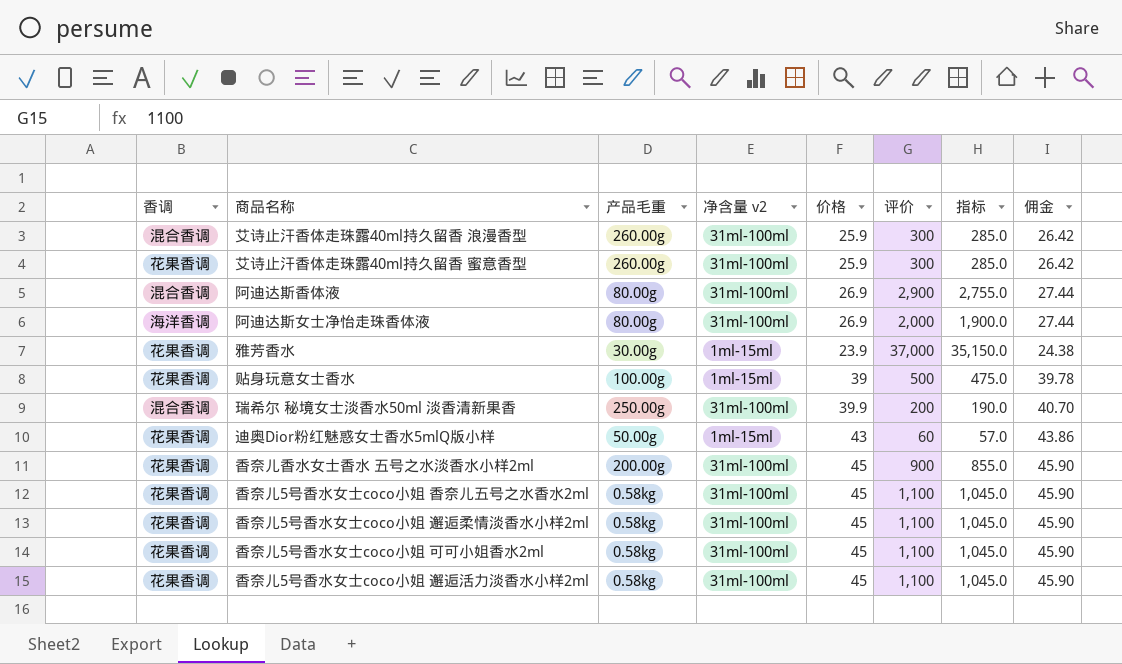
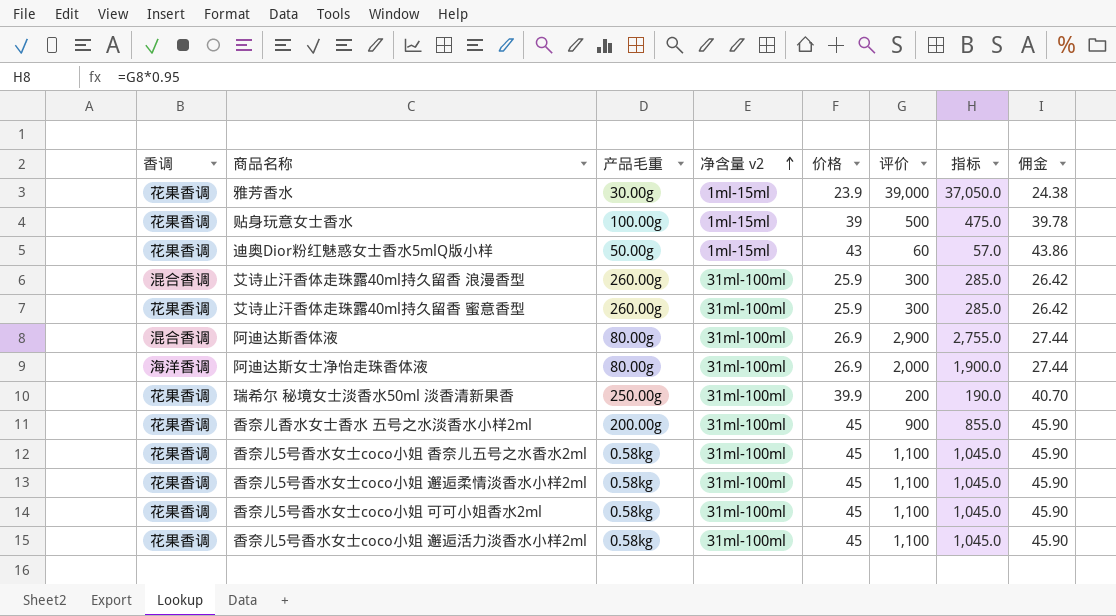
row order: none -> 净含量 v2 ascending
雅芳香水 | 评价: 37,000 -> 39,000
雅芳香水 | 指标: 35,150.0 -> 37,050.0
瑞希尔 秘境女士淡香水50ml 淡香清新果香 | 香调: 混合香调 -> 花果香调

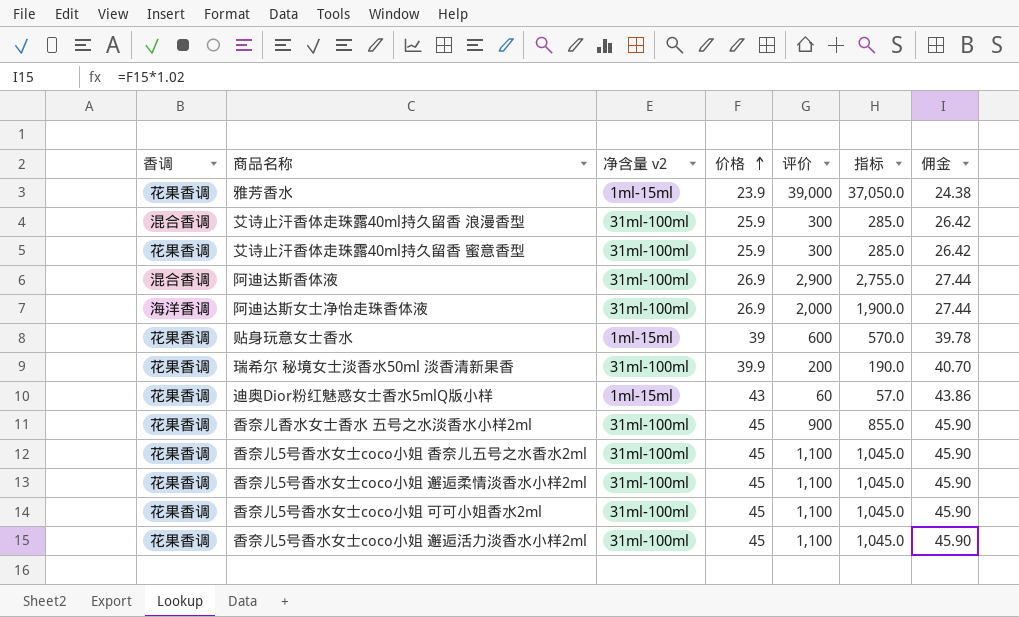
row order: 净含量 v2 ascending -> 价格 ascending
column 产品毛重 | position: 3 -> none
贴身玩意女士香水 | 评价: 500 -> 600
贴身玩意女士香水 | 指标: 475.0 -> 570.0

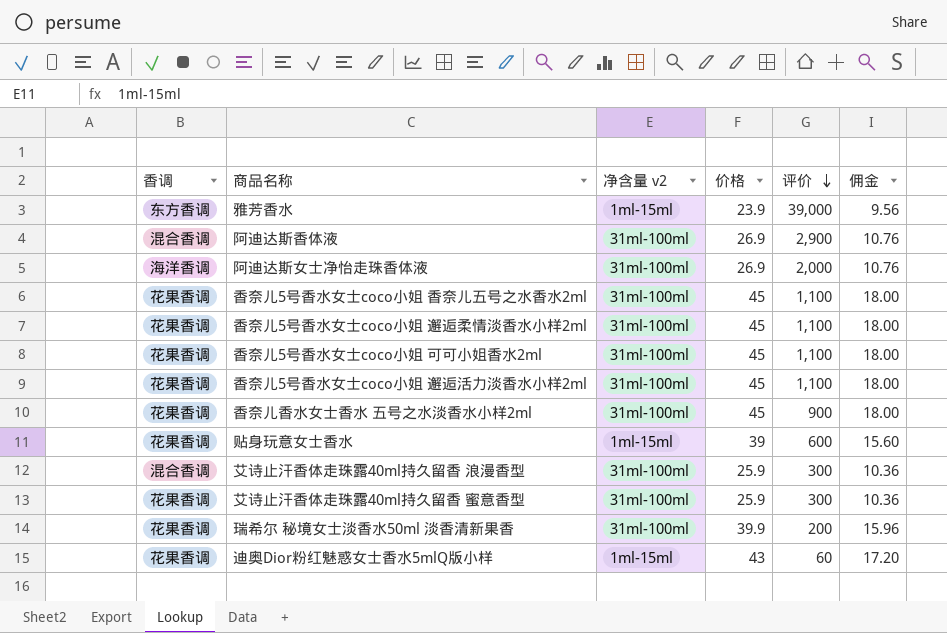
row order: 价格 ascending -> 评价 descending
column 指标 | formula: [评价] * 0.95 -> none
column 佣金 | formula: [价格] * 1.02 -> [价格] * 0.4
雅芳香水 | 香调: 花果香调 -> 东方香调

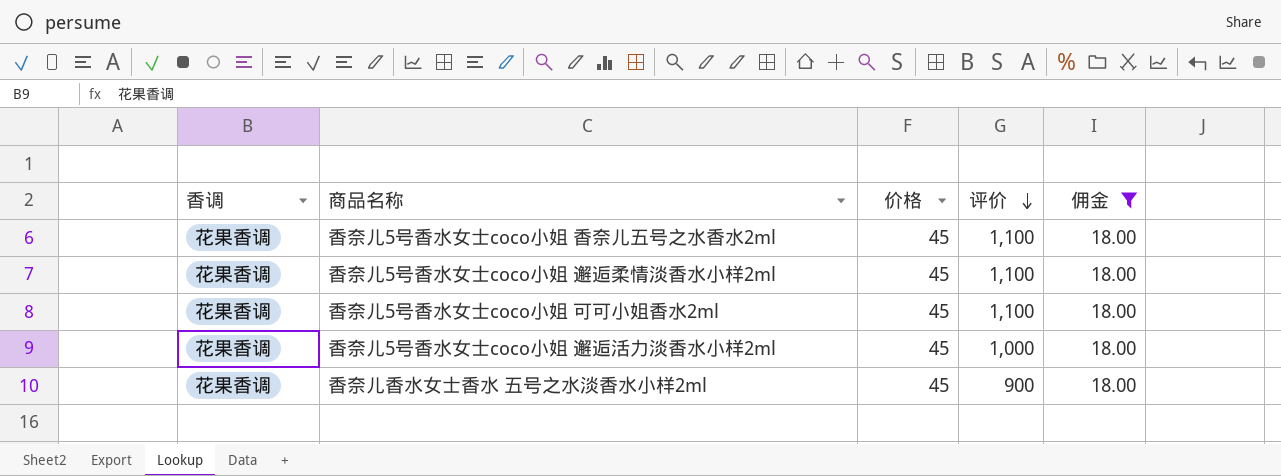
filter: none -> 佣金 = 18.00
column 净含量 v2 | position: 3 -> none
香奈儿5号香水女士coco小姐 邂逅活力淡香水小样2ml | 评价: 1,100 -> 1,000

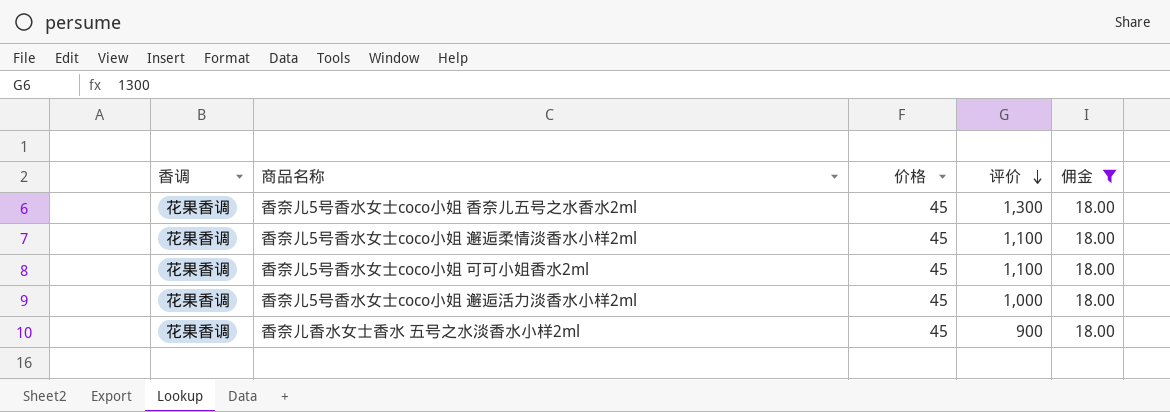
香奈儿5号香水女士coco小姐 香奈儿五号之水香水2ml | 评价: 1,100 -> 1,300

